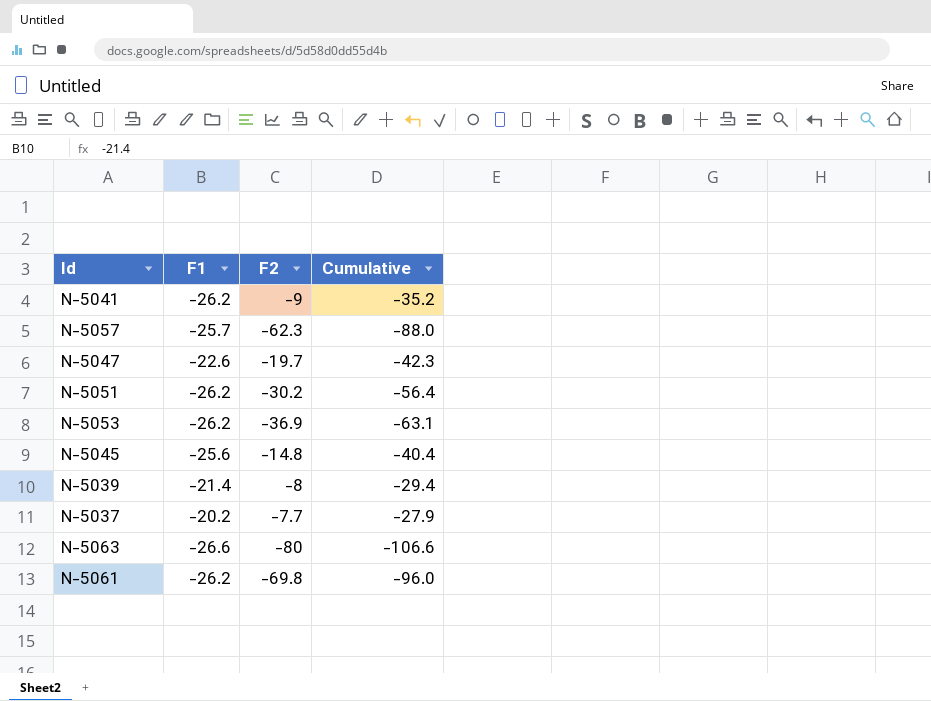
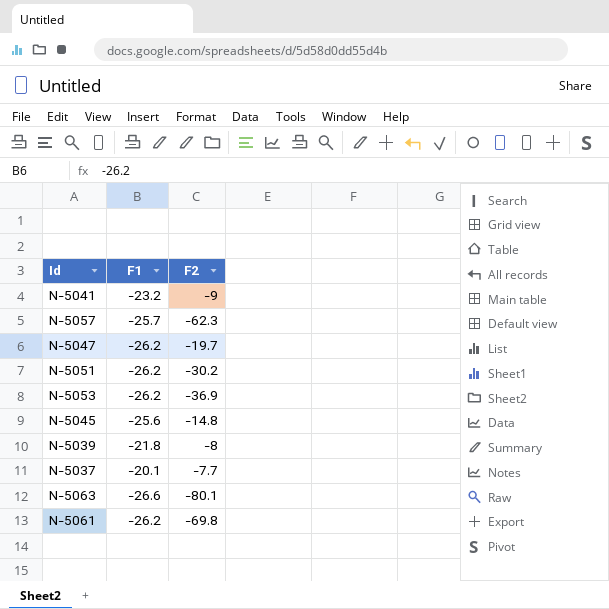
column Cumulative | formula: [F1] + [F2] -> none
N-5041 | F1: -26.2 -> -23.2
N-5047 | F1: -22.6 -> -26.2
N-5039 | F1: -21.4 -> -21.8
N-5037 | F1: -20.2 -> -20.1
N-5063 | F2: -80 -> -80.1

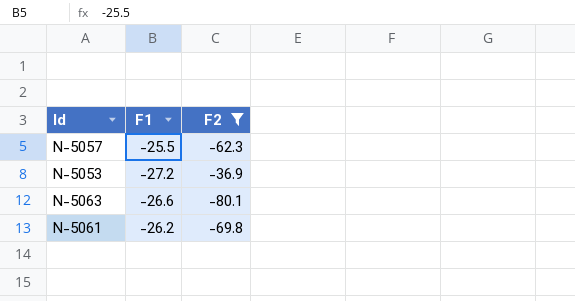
filter: none -> F2 <= -36.9
N-5057 | F1: -25.7 -> -25.5
N-5053 | F1: -26.2 -> -27.2

